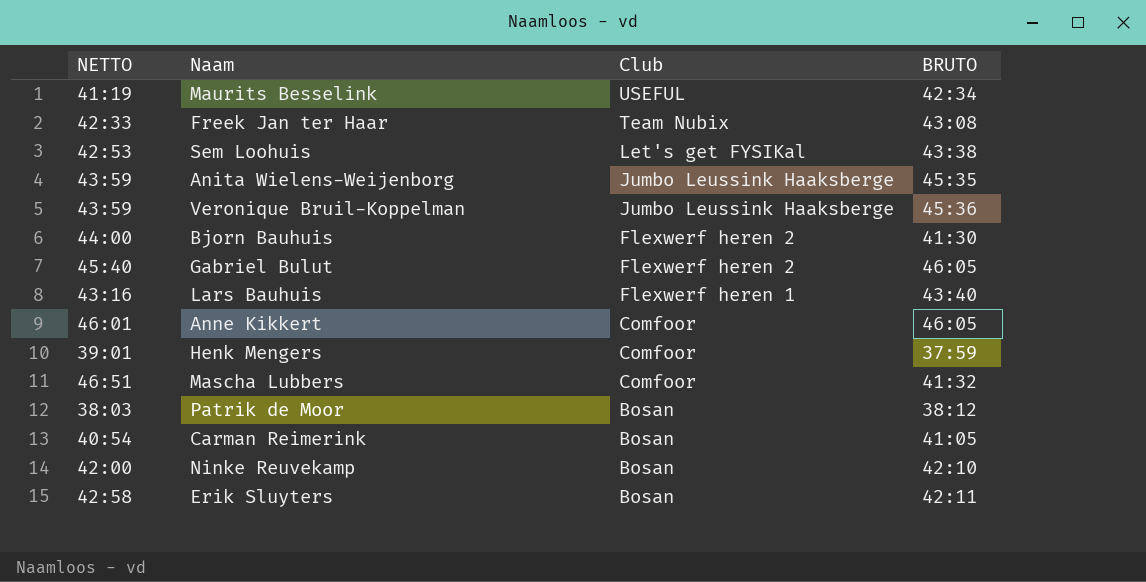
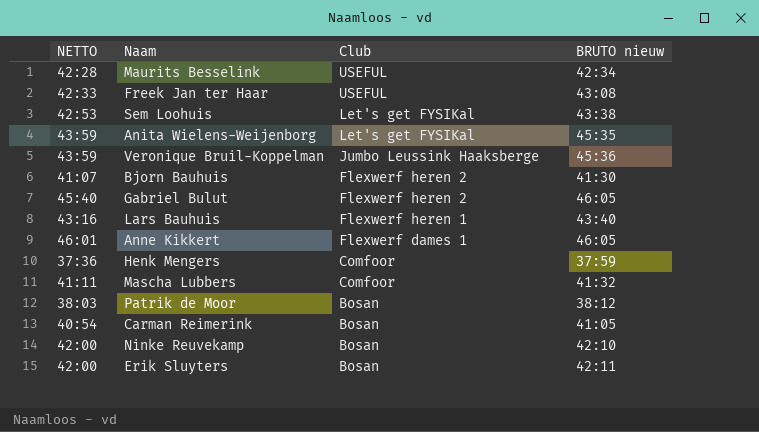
column name: BRUTO -> BRUTO nieuw
Maurits Besselink | NETTO: 41:19 -> 42:28
Freek Jan ter Haar | Club: Team Nubix -> USEFUL
Anita Wielens-Weijenborg | Club: Jumbo Leussink Haaksberge -> Let's get FYSIKal
Bjorn Bauhuis | NETTO: 44:00 -> 41:07
Anne Kikkert | Club: Comfoor -> Flexwerf dames 1
Henk Mengers | NETTO: 39:01 -> 37:36
Mascha Lubbers | NETTO: 46:51 -> 41:11
Erik Sluyters | NETTO: 42:58 -> 42:00

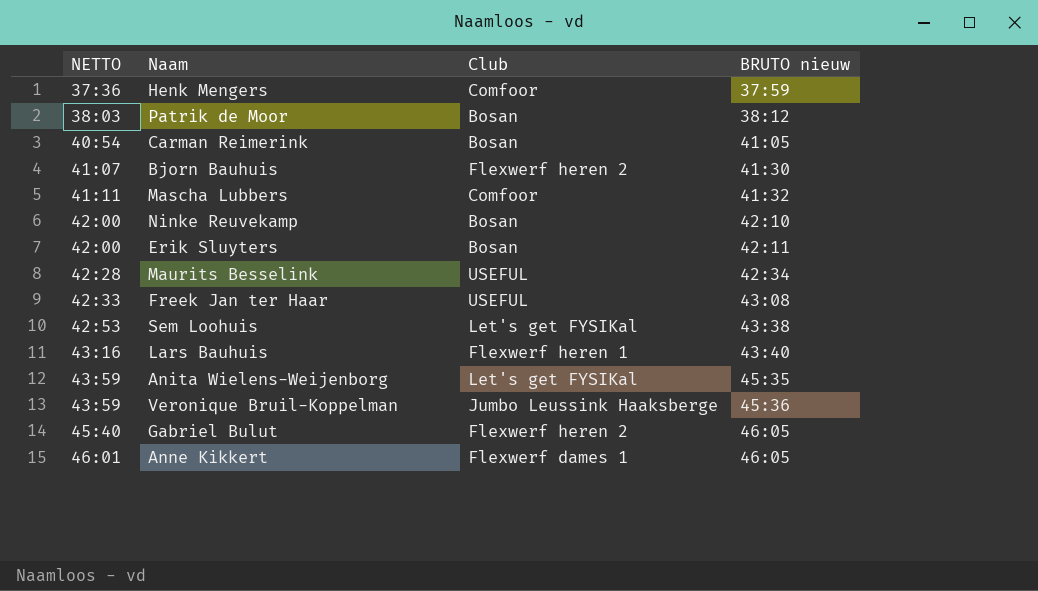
row order: Club descending -> NETTO ascending

